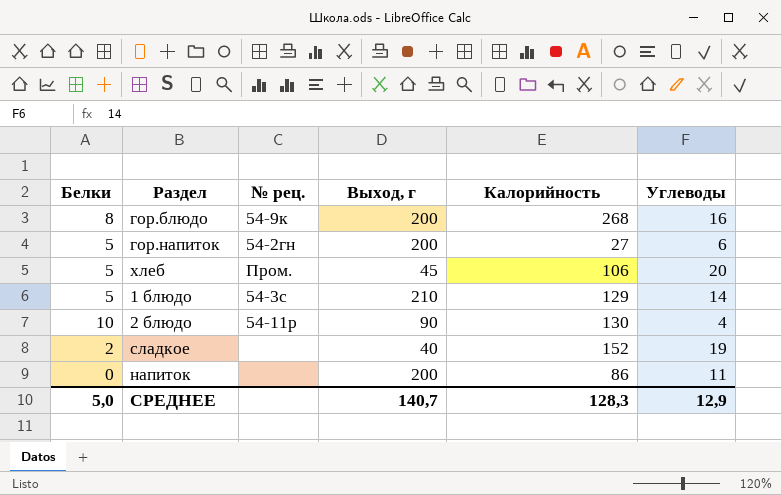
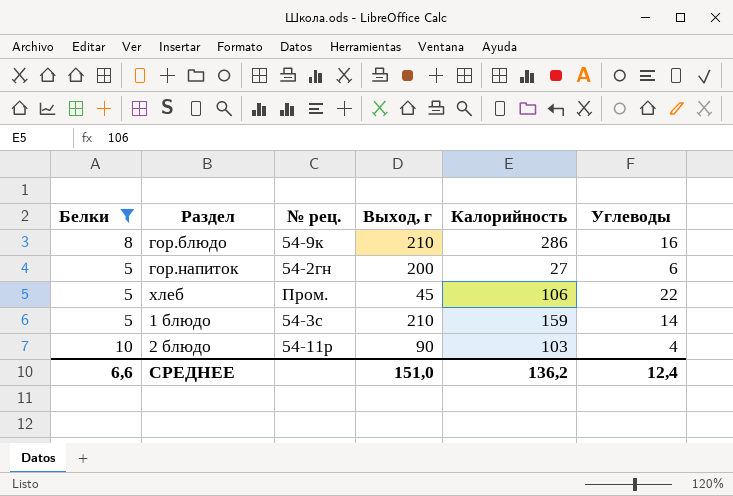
filter: none -> Белки >= 5
гор.блюдо | Выход, г: 200 -> 210
гор.блюдо | Калорийность: 268 -> 286
хлеб | Углеводы: 20 -> 22
1 блюдо | Калорийность: 129 -> 159
2 блюдо | Калорийность: 130 -> 103
СРЕДНЕЕ | Белки: 5,0 -> 6,6
СРЕДНЕЕ | Выход, г: 140,7 -> 151,0
СРЕДНЕЕ | Калорийность: 128,3 -> 136,2
СРЕДНЕЕ | Углеводы: 12,9 -> 12,4

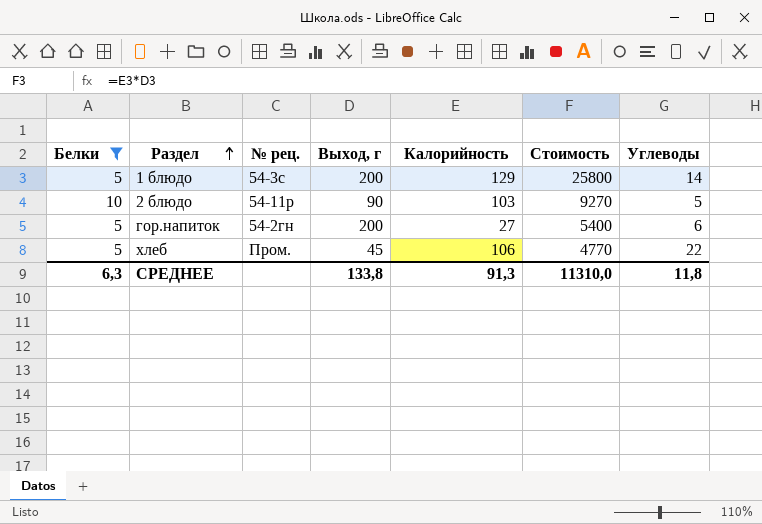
row order: none -> Раздел ascending
column Стоимость | formula: none -> [Выход, г] * [Калорийность]
row гор.блюдо: 8 | 54-9к | 210 | 286 | 16 -> none
1 блюдо | Выход, г: 210 -> 200
1 блюдо | Калорийность: 159 -> 129
2 блюдо | Углеводы: 4 -> 5
СРЕДНЕЕ | Белки: 6,6 -> 6,3
СРЕДНЕЕ | Выход, г: 151,0 -> 133,8
СРЕДНЕЕ | Калорийность: 136,2 -> 91,3
СРЕДНЕЕ | Углеводы: 12,4 -> 11,8

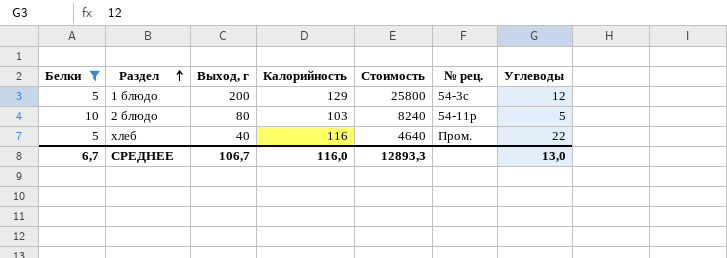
column № рец. | position: 3 -> 6
row гор.напиток: 5 | 54-2гн | 200 | 27 | 5400 | 6 -> none
1 блюдо | Углеводы: 14 -> 12
2 блюдо | Выход, г: 90 -> 80
2 блюдо | Стоимость: 9270 -> 8240
хлеб | Выход, г: 45 -> 40
хлеб | Калорийность: 106 -> 116
хлеб | Стоимость: 4770 -> 4640
СРЕДНЕЕ | Белки: 6,3 -> 6,7
СРЕДНЕЕ | Выход, г: 133,8 -> 106,7
СРЕДНЕЕ | Калорийность: 91,3 -> 116,0
СРЕДНЕЕ | Стоимость: 11310,0 -> 12893,3
СРЕДНЕЕ | Углеводы: 11,8 -> 13,0

